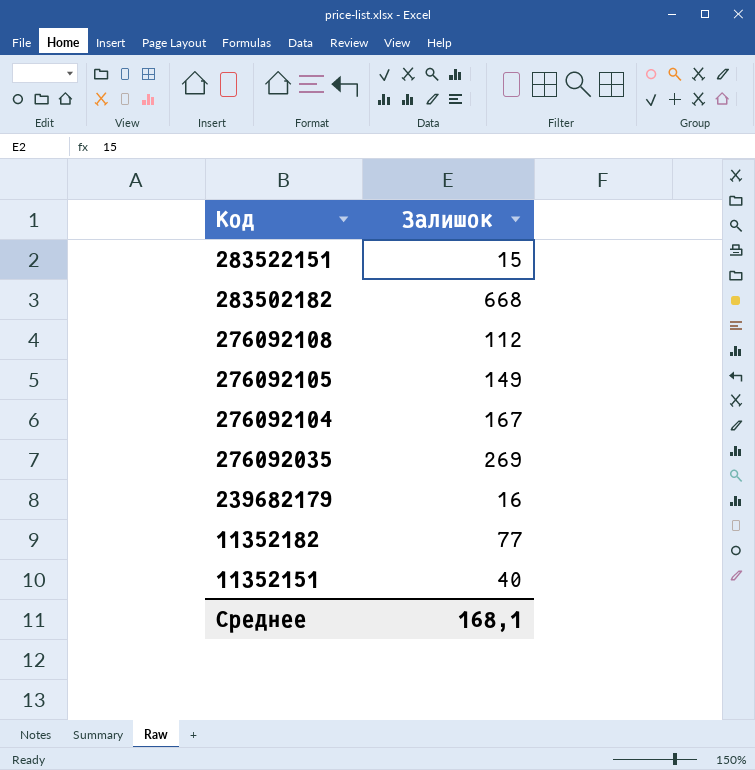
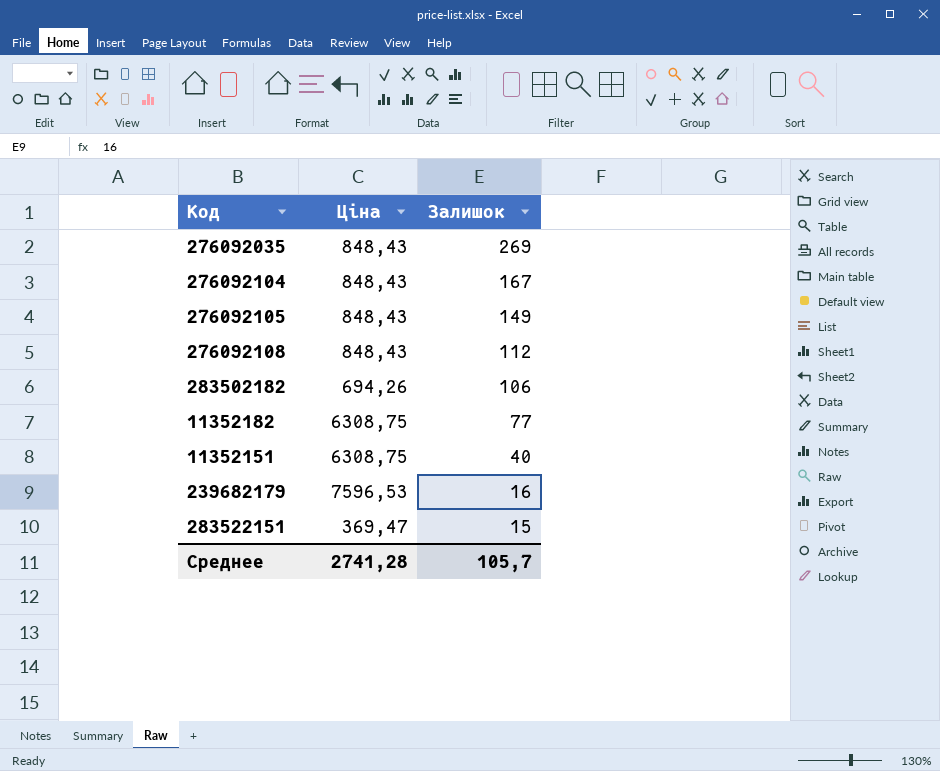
row order: Код descending -> Залишок descending
column Ціна | position: none -> 2
283502182 | Залишок: 668 -> 106
Среднее | Залишок: 168,1 -> 105,7

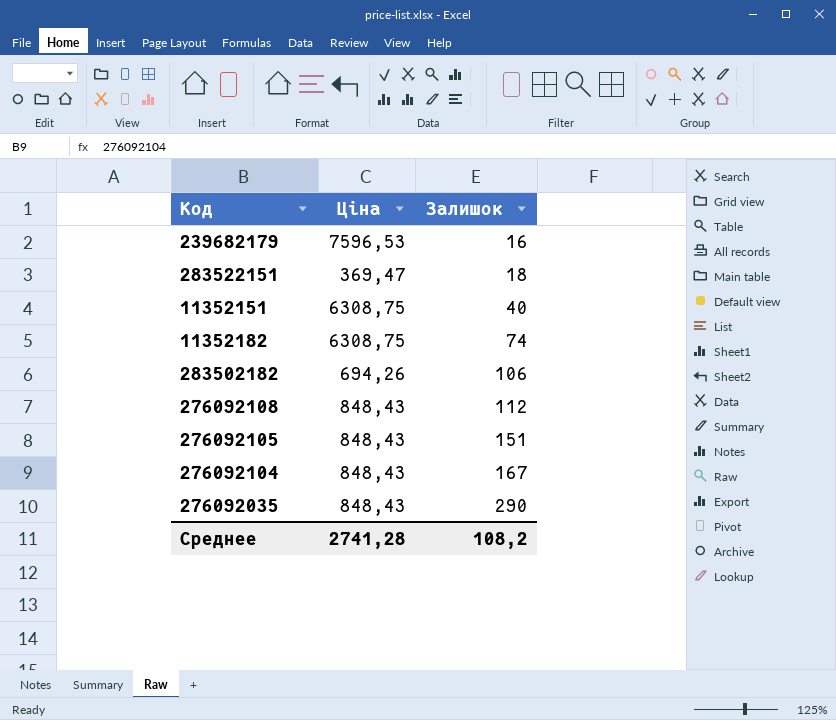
row order: Залишок descending -> Залишок ascending
283522151 | Залишок: 15 -> 18
11352182 | Залишок: 77 -> 74
276092105 | Залишок: 149 -> 151
276092035 | Залишок: 269 -> 290
Среднее | Залишок: 105,7 -> 108,2

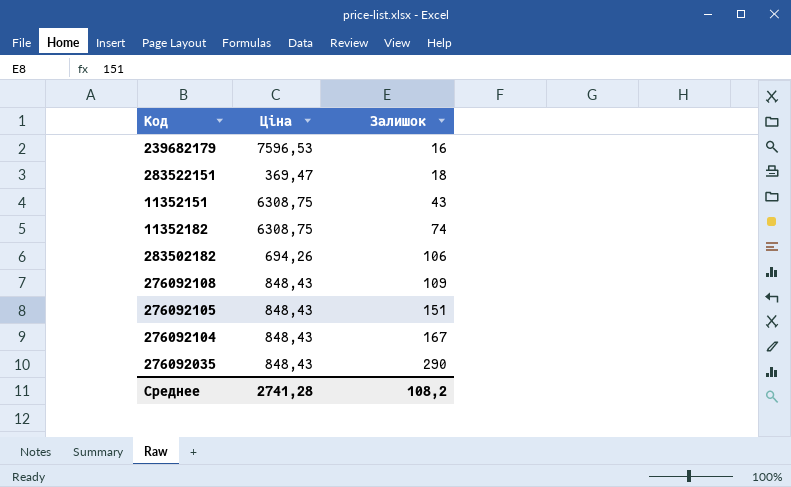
11352151 | Залишок: 40 -> 43
276092108 | Залишок: 112 -> 109

